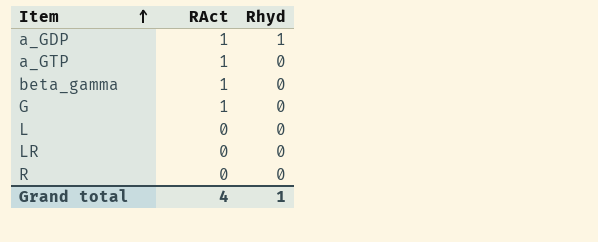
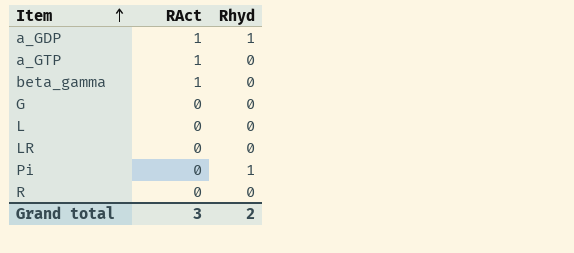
G | RAct: 1 -> 0
row Pi: none -> 0 | 1
Grand total | RAct: 4 -> 3
Grand total | Rhyd: 1 -> 2

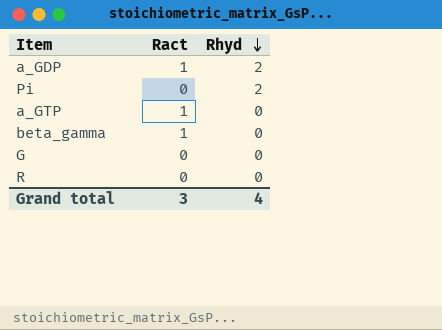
row order: Item ascending -> Rhyd descending
column name: RAct -> Ract
row L: 0 | 0 -> none
row LR: 0 | 0 -> none
a_GDP | Rhyd: 1 -> 2
Pi | Rhyd: 1 -> 2
Grand total | Rhyd: 2 -> 4

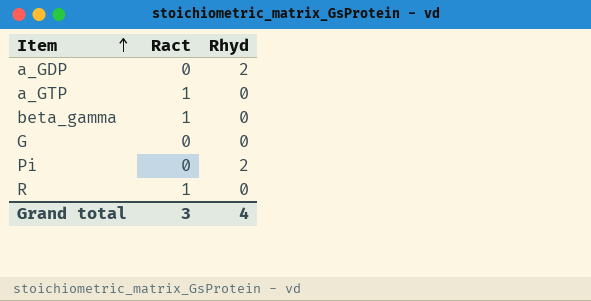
row order: Rhyd descending -> Item ascending
a_GDP | Ract: 1 -> 0
R | Ract: 0 -> 1

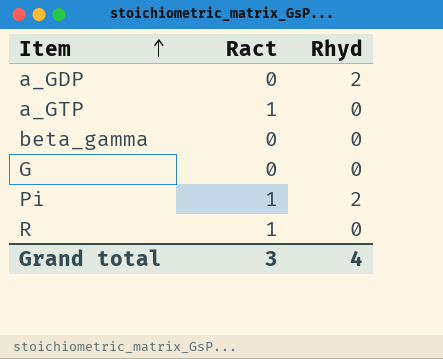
beta_gamma | Ract: 1 -> 0
Pi | Ract: 0 -> 1

